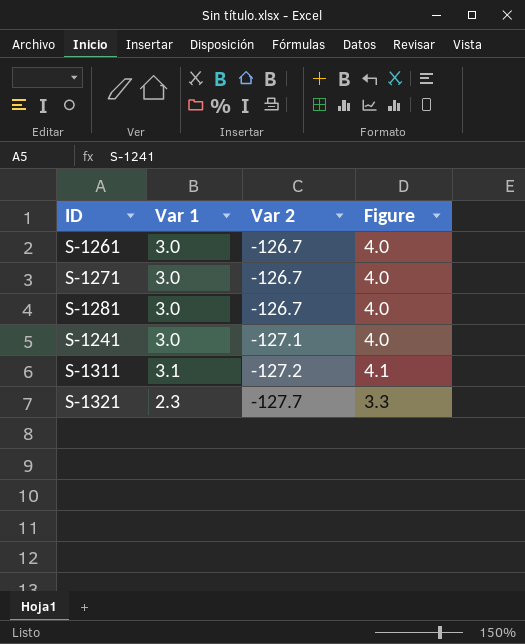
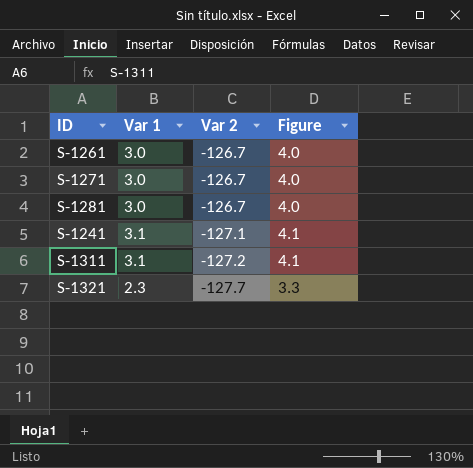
S-1241 | Var 1: 3.0 -> 3.1
S-1241 | Figure: 4.0 -> 4.1

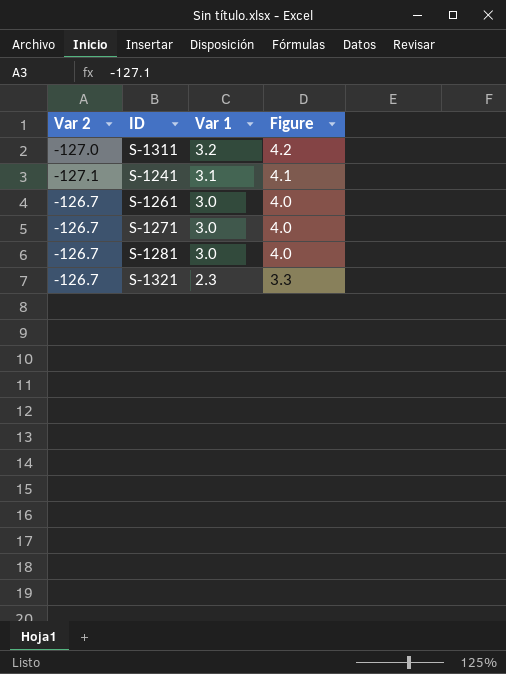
row order: Var 2 descending -> Var 1 descending
column Var 2 | position: 3 -> 1
S-1311 | Var 2: -127.2 -> -127.0
S-1311 | Var 1: 3.1 -> 3.2
S-1311 | Figure: 4.1 -> 4.2
S-1321 | Var 2: -127.7 -> -126.7

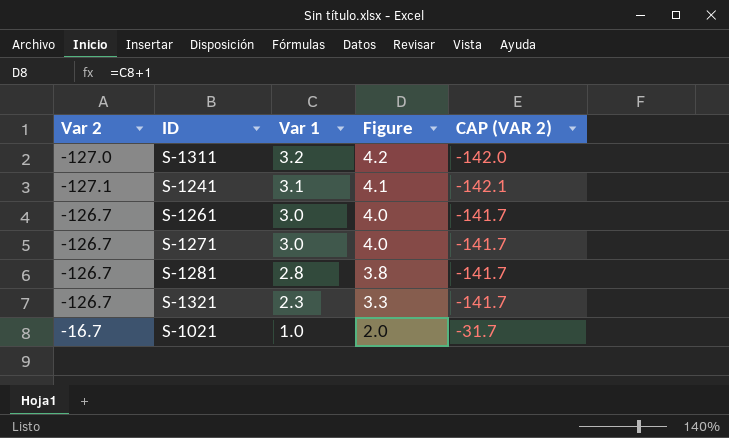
column CAP (VAR 2) | formula: none -> [Var 2] - 15
S-1281 | Var 1: 3.0 -> 2.8
S-1281 | Figure: 4.0 -> 3.8
row S-1021: none -> -16.7 | 1.0 | 2.0 | -31.7

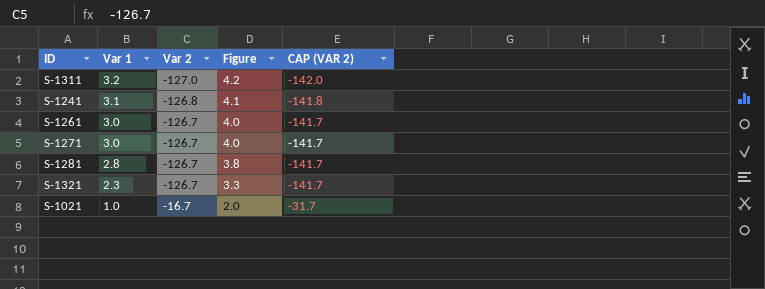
column Var 2 | position: 1 -> 3
S-1241 | Var 2: -127.1 -> -126.8
S-1241 | CAP (VAR 2): -142.1 -> -141.8

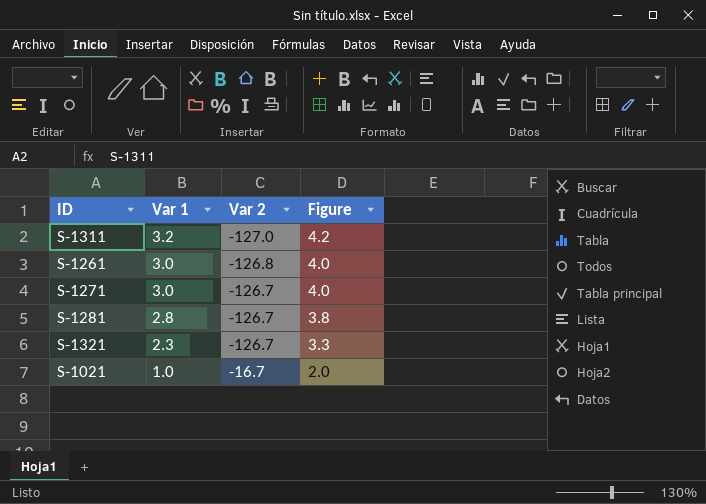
column CAP (VAR 2) | formula: [Var 2] - 15 -> none
row S-1241: 3.1 | -126.8 | 4.1 | -141.8 -> none
S-1261 | Var 2: -126.7 -> -126.8

